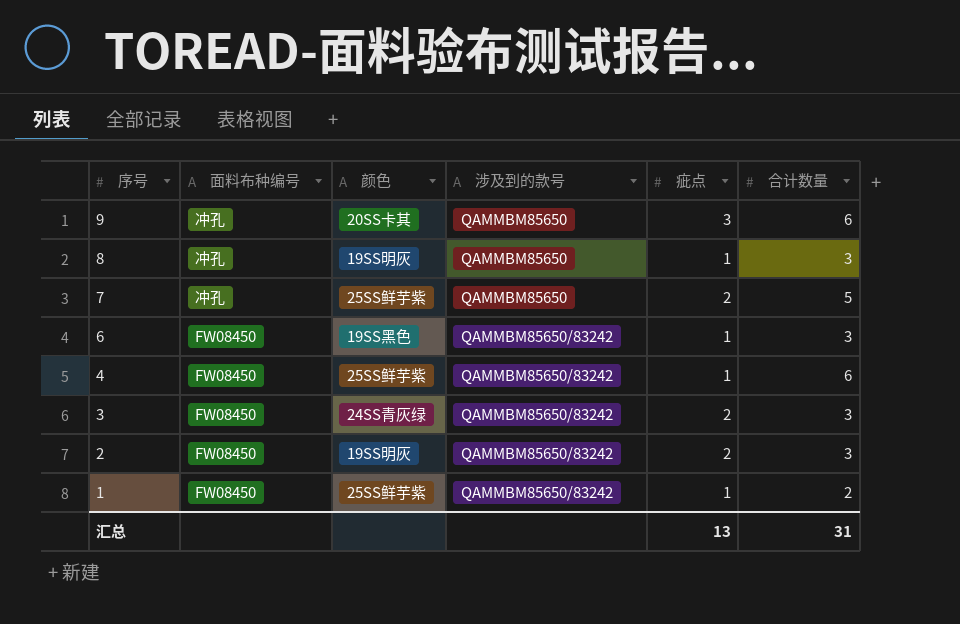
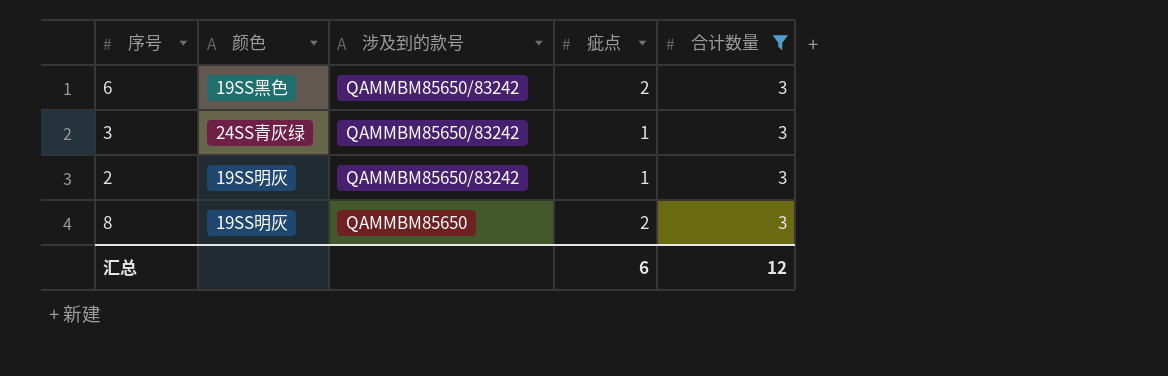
filter: none -> 合计数量 = 3
row order: 序号 descending -> 涉及到的款号 descending
column 面料布种编号 | position: 2 -> none
6 | 疵点: 1 -> 2
3 | 疵点: 2 -> 1
2 | 疵点: 2 -> 1
8 | 疵点: 1 -> 2
汇总 | 疵点: 13 -> 6
汇总 | 合计数量: 31 -> 12

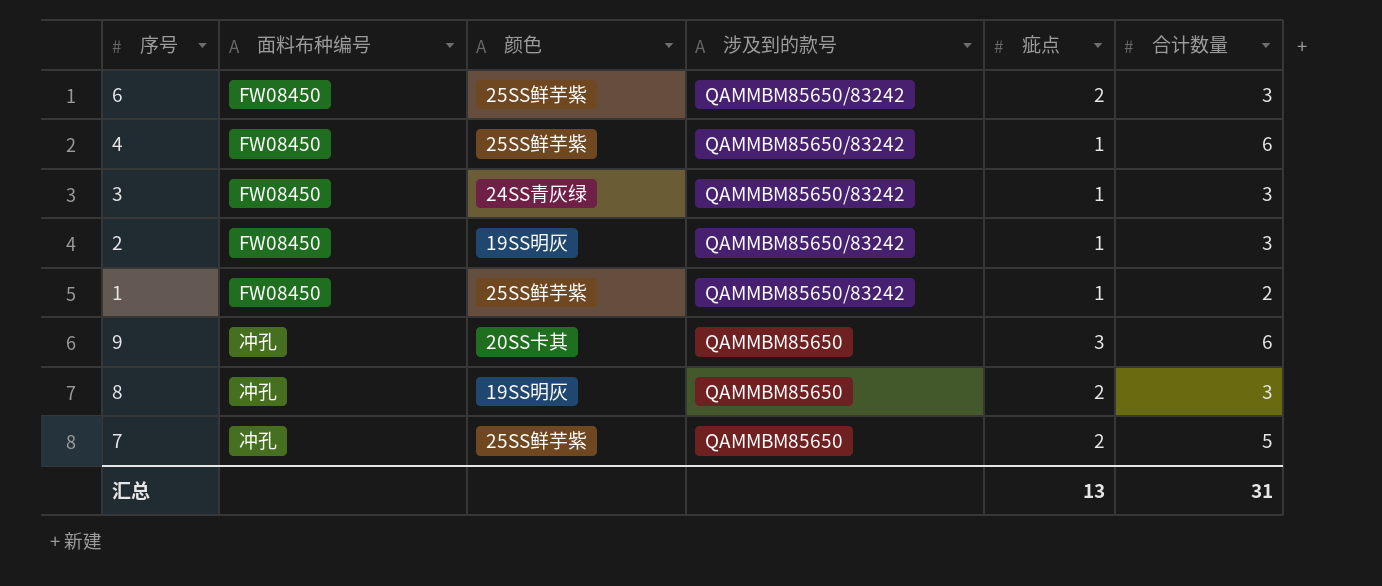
filter: 合计数量 = 3 -> none
column 面料布种编号 | position: none -> 2
6 | 颜色: 19SS黑色 -> 25SS鲜芋紫
汇总 | 疵点: 6 -> 13
汇总 | 合计数量: 12 -> 31

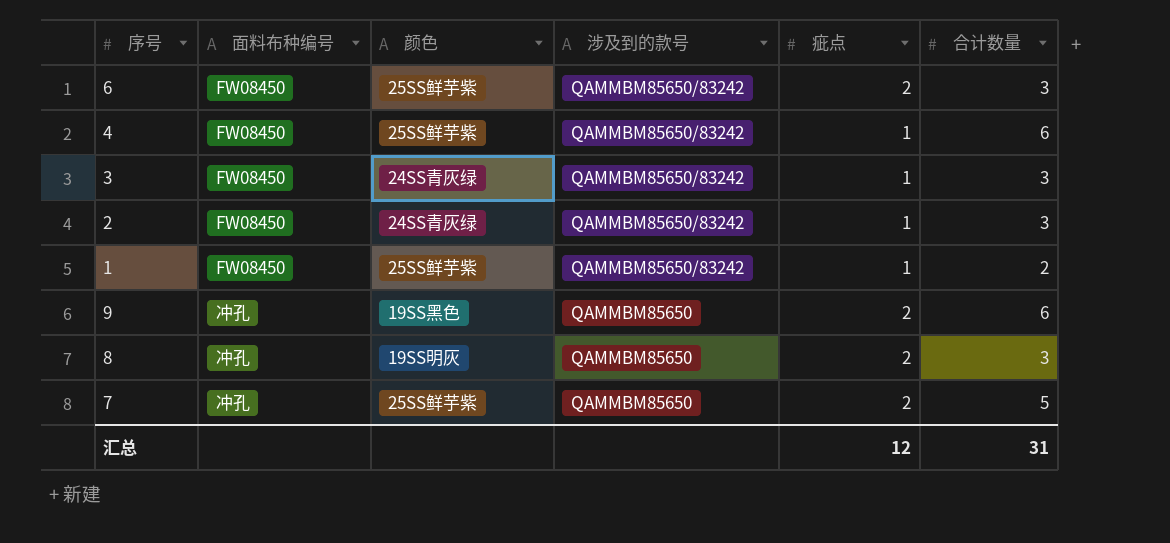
2 | 颜色: 19SS明灰 -> 24SS青灰绿
9 | 颜色: 20SS卡其 -> 19SS黑色
9 | 疵点: 3 -> 2
汇总 | 疵点: 13 -> 12

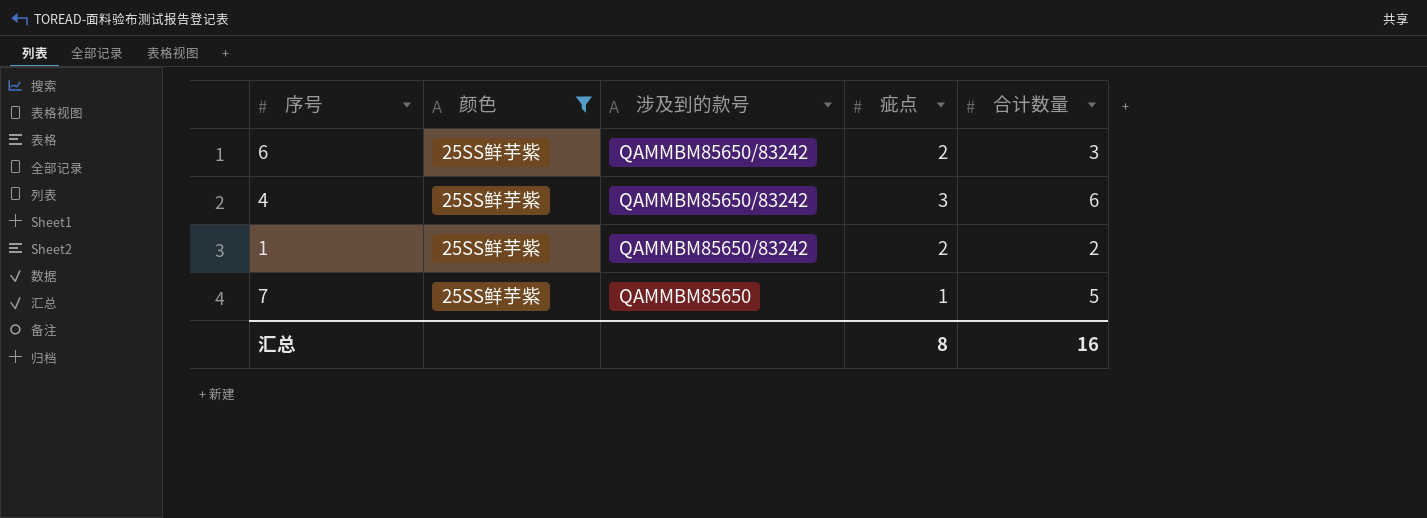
filter: none -> 颜色 = 25SS鲜芋紫
column 面料布种编号 | position: 2 -> none
4 | 疵点: 1 -> 3
1 | 疵点: 1 -> 2
7 | 疵点: 2 -> 1
汇总 | 疵点: 12 -> 8
汇总 | 合计数量: 31 -> 16

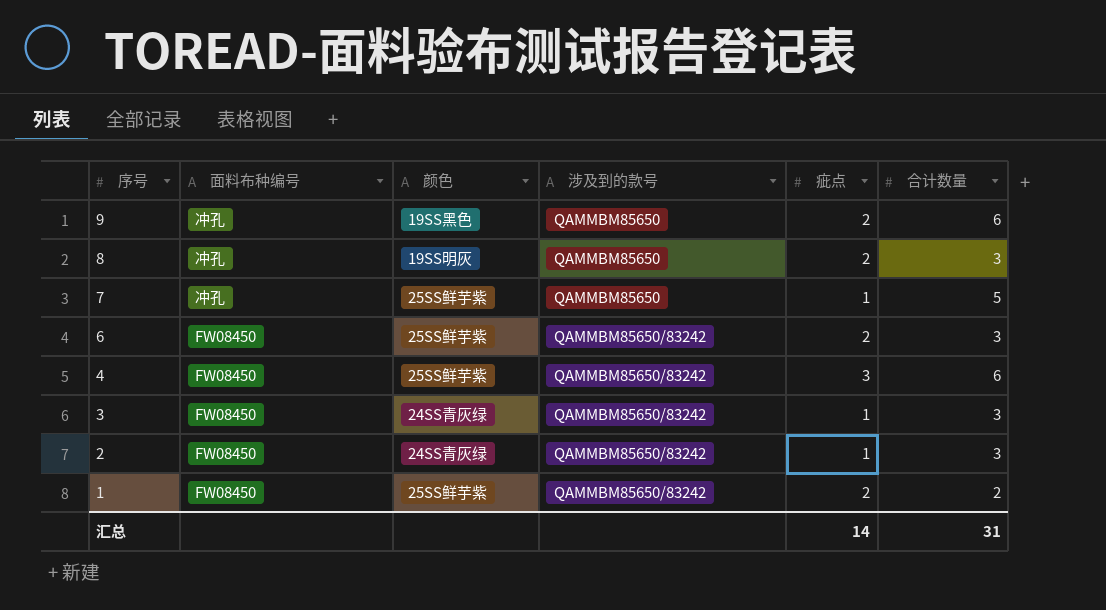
filter: 颜色 = 25SS鲜芋紫 -> none
row order: 涉及到的款号 descending -> 序号 descending
column 面料布种编号 | position: none -> 2
汇总 | 疵点: 8 -> 14
汇总 | 合计数量: 16 -> 31

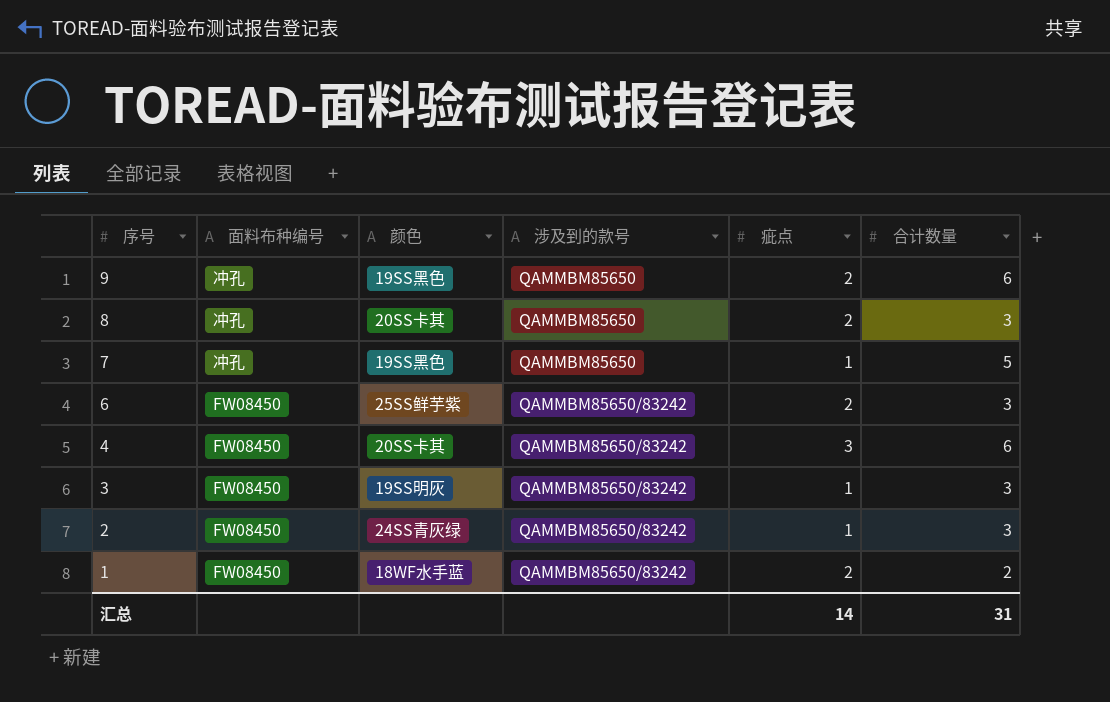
8 | 颜色: 19SS明灰 -> 20SS卡其
7 | 颜色: 25SS鲜芋紫 -> 19SS黑色
4 | 颜色: 25SS鲜芋紫 -> 20SS卡其
3 | 颜色: 24SS青灰绿 -> 19SS明灰
1 | 颜色: 25SS鲜芋紫 -> 18WF水手蓝

